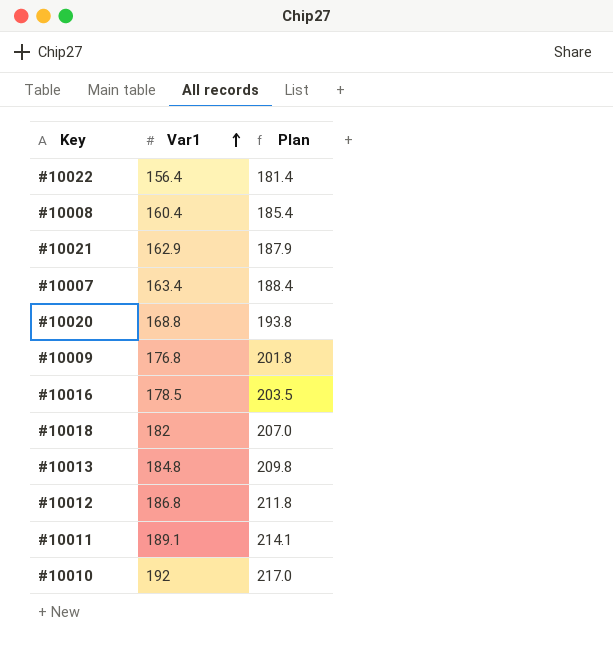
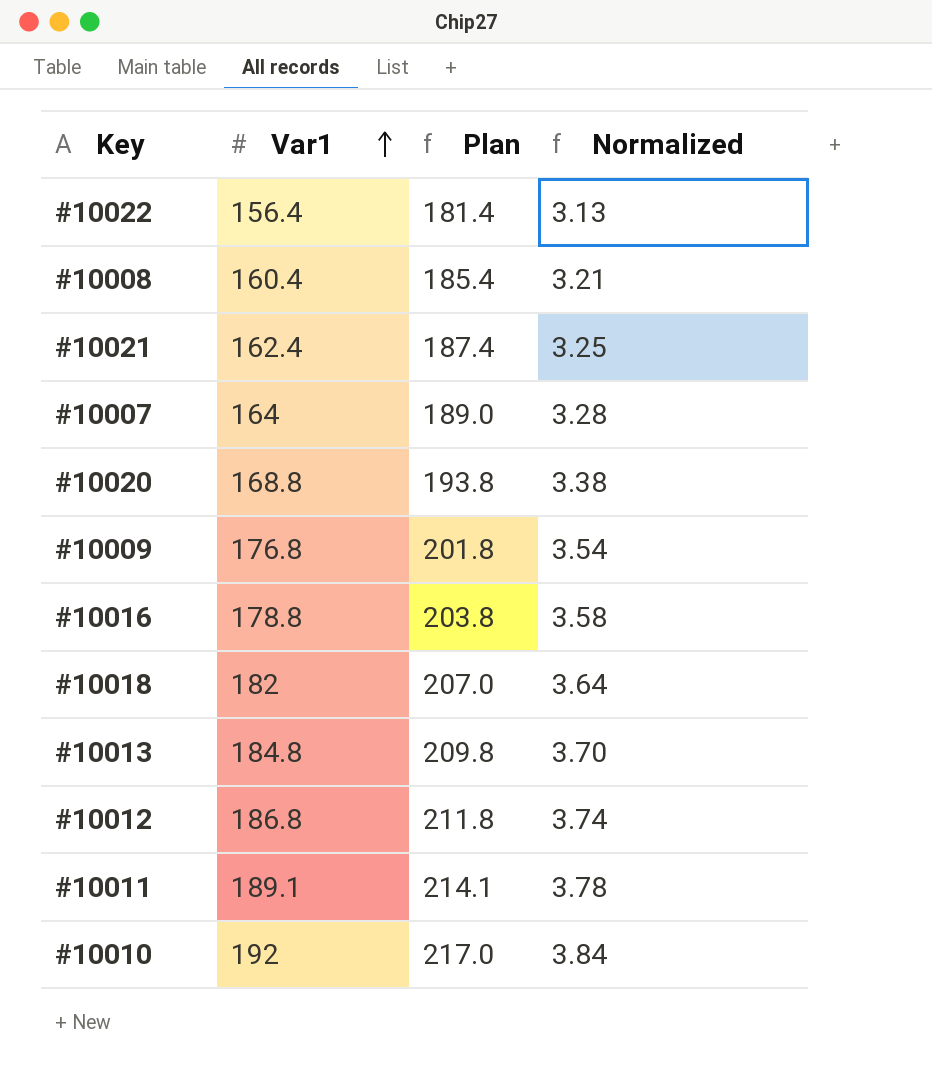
column Normalized | formula: none -> [Var1] * 0.02
#10021 | Var1: 162.9 -> 162.4
#10021 | Plan: 187.9 -> 187.4
#10007 | Var1: 163.4 -> 164
#10007 | Plan: 188.4 -> 189.0
#10016 | Var1: 178.5 -> 178.8
#10016 | Plan: 203.5 -> 203.8

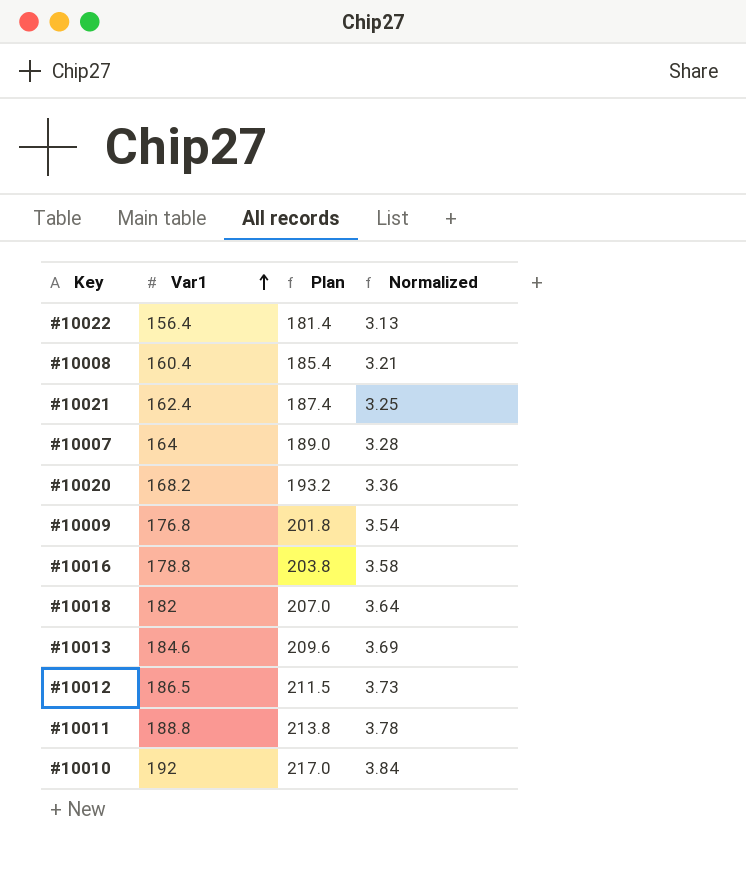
#10020 | Var1: 168.8 -> 168.2
#10020 | Plan: 193.8 -> 193.2
#10020 | Normalized: 3.38 -> 3.36
#10013 | Var1: 184.8 -> 184.6
#10013 | Plan: 209.8 -> 209.6
#10013 | Normalized: 3.70 -> 3.69
#10012 | Var1: 186.8 -> 186.5
#10012 | Plan: 211.8 -> 211.5
#10012 | Normalized: 3.74 -> 3.73
#10011 | Var1: 189.1 -> 188.8
#10011 | Plan: 214.1 -> 213.8

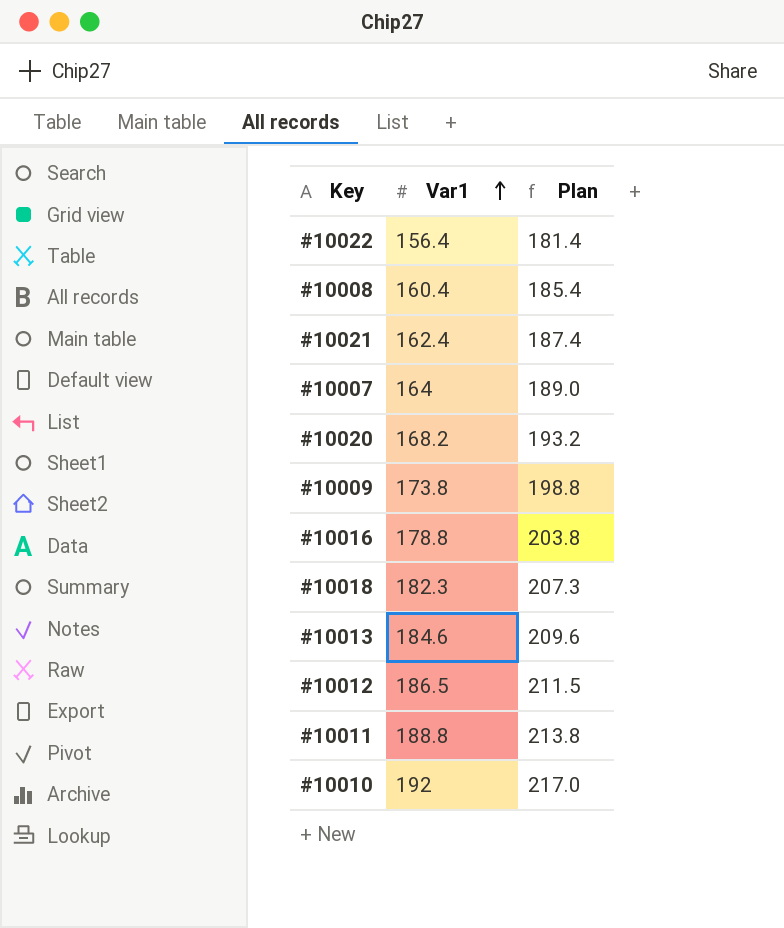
column Normalized | formula: [Var1] * 0.02 -> none
#10009 | Var1: 176.8 -> 173.8
#10009 | Plan: 201.8 -> 198.8
#10018 | Var1: 182 -> 182.3
#10018 | Plan: 207.0 -> 207.3

